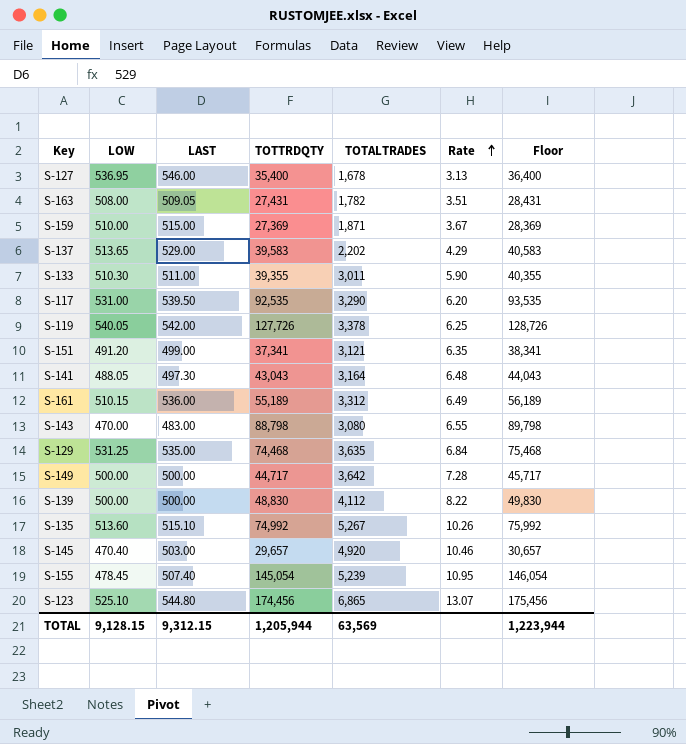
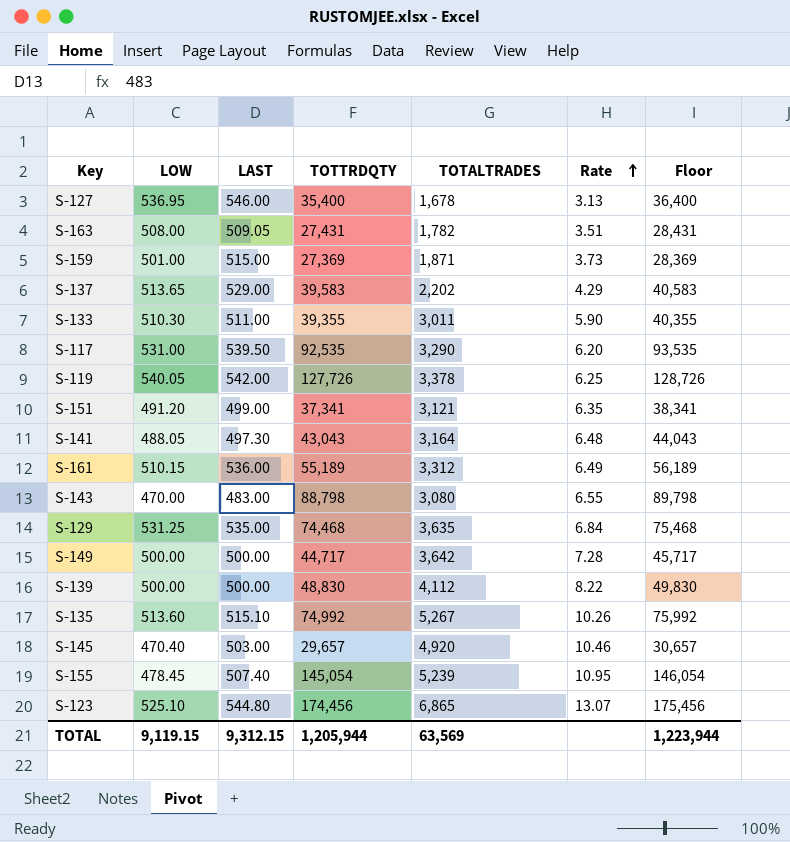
S-159 | LOW: 510.00 -> 501.00
S-159 | Rate: 3.67 -> 3.73
TOTAL | LOW: 9,128.15 -> 9,119.15

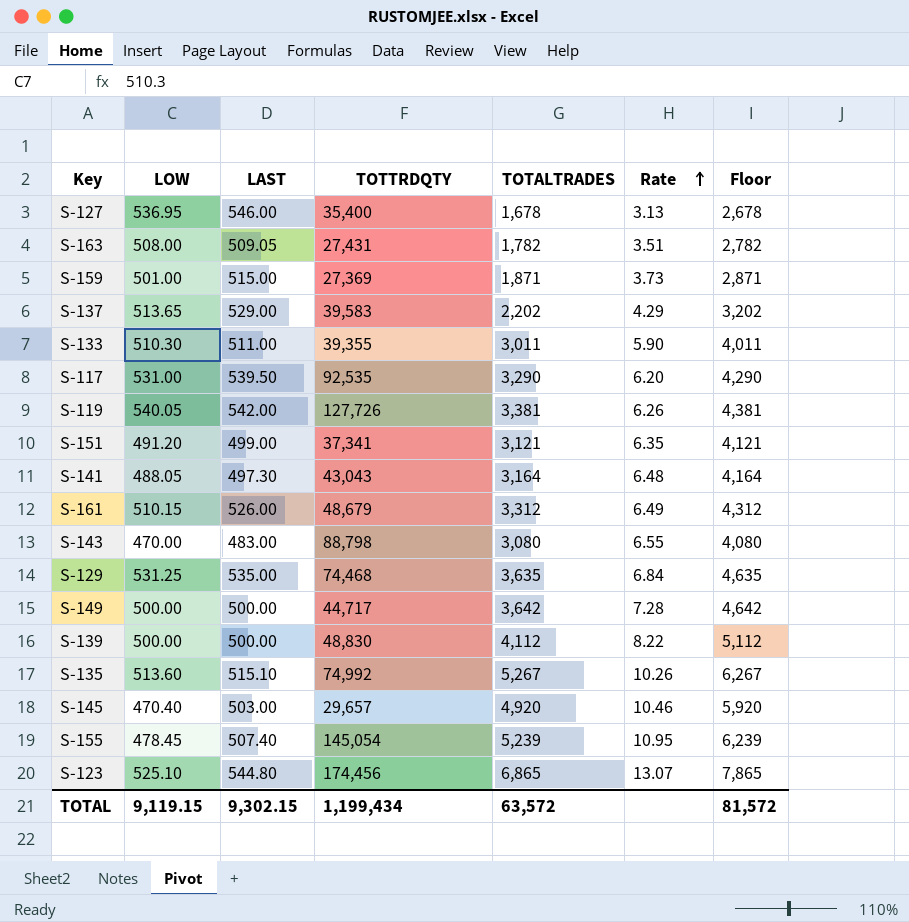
column Floor | formula: [TOTTRDQTY] + 1000 -> [TOTALTRADES] + 1000
S-119 | TOTALTRADES: 3,378 -> 3,381
S-119 | Rate: 6.25 -> 6.26
S-161 | LAST: 536.00 -> 526.00
S-161 | TOTTRDQTY: 55,189 -> 48,679
TOTAL | LAST: 9,312.15 -> 9,302.15
TOTAL | TOTTRDQTY: 1,205,944 -> 1,199,434
TOTAL | TOTALTRADES: 63,569 -> 63,572
TOTAL | Floor: 1,223,944 -> 81,572

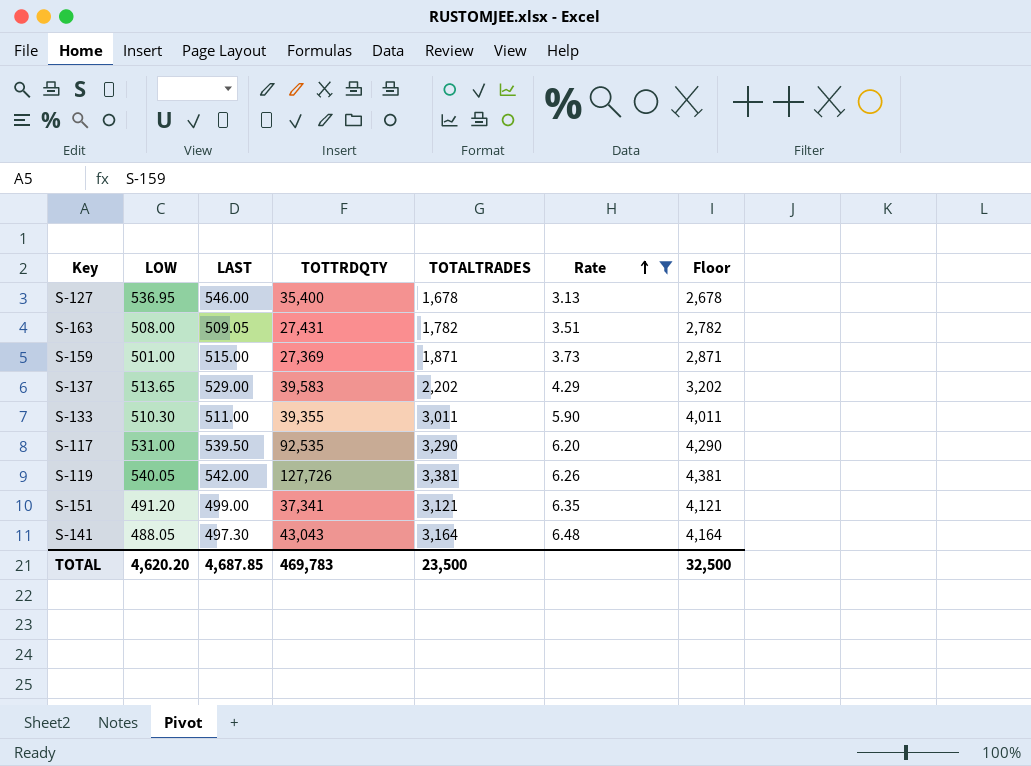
filter: none -> Rate <= 6.48
TOTAL | LOW: 9,119.15 -> 4,620.20
TOTAL | LAST: 9,302.15 -> 4,687.85
TOTAL | TOTTRDQTY: 1,199,434 -> 469,783
TOTAL | TOTALTRADES: 63,572 -> 23,500
TOTAL | Floor: 81,572 -> 32,500

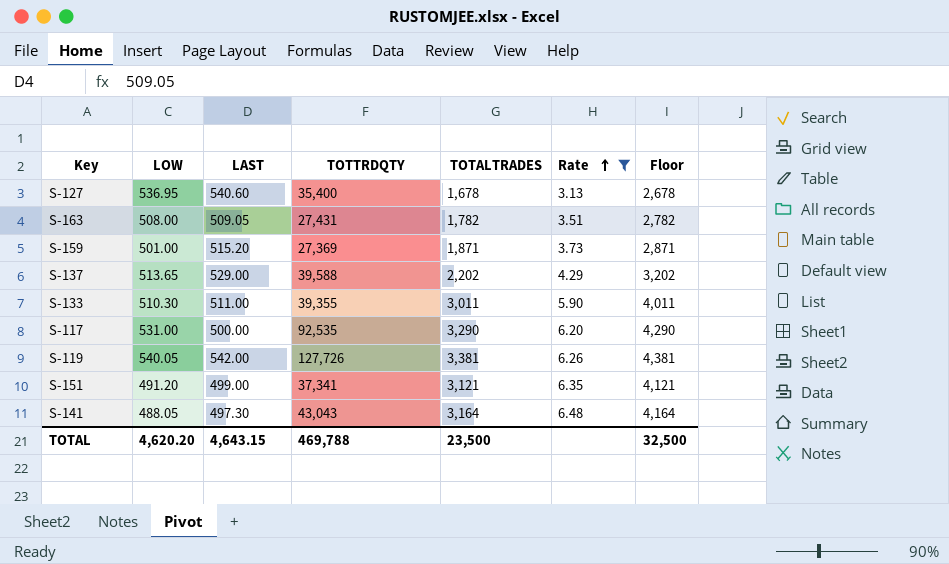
S-127 | LAST: 546.00 -> 540.60
S-159 | LAST: 515.00 -> 515.20
S-137 | TOTTRDQTY: 39,583 -> 39,588
S-117 | LAST: 539.50 -> 500.00
TOTAL | LAST: 4,687.85 -> 4,643.15
TOTAL | TOTTRDQTY: 469,783 -> 469,788

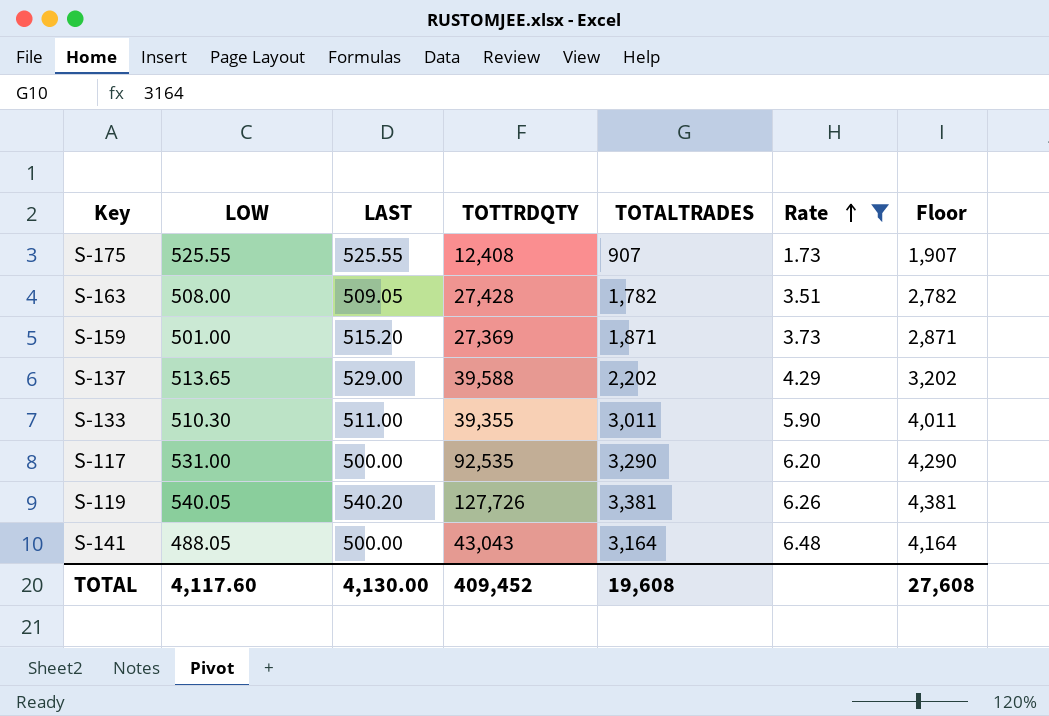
row S-127: 536.95 | 540.60 | 35,400 | 1,678 | 3.13 | 2,678 -> none
row S-151: 491.20 | 499.00 | 37,341 | 3,121 | 6.35 | 4,121 -> none
row S-175: none -> 525.55 | 525.55 | 12,408 | 907 | 1.73 | 1,907
S-163 | TOTTRDQTY: 27,431 -> 27,428
S-119 | LAST: 542.00 -> 540.20
S-141 | LAST: 497.30 -> 500.00
TOTAL | LOW: 4,620.20 -> 4,117.60
TOTAL | LAST: 4,643.15 -> 4,130.00
TOTAL | TOTTRDQTY: 469,788 -> 409,452
TOTAL | TOTALTRADES: 23,500 -> 19,608
TOTAL | Floor: 32,500 -> 27,608

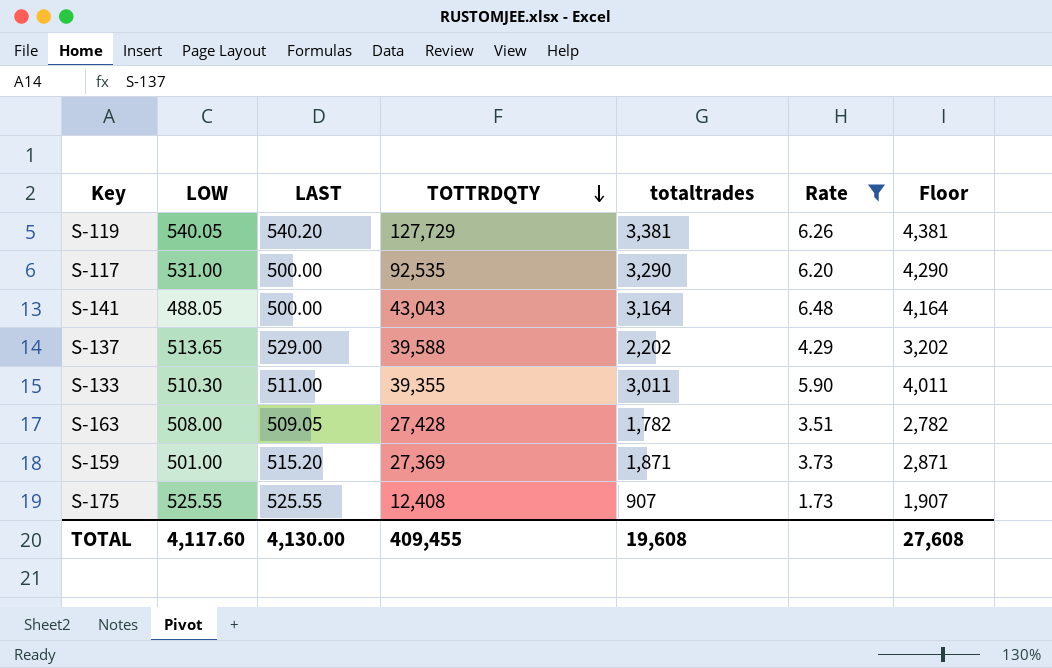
row order: Rate ascending -> TOTTRDQTY descending
column name: TOTALTRADES -> totaltrades
S-119 | TOTTRDQTY: 127,726 -> 127,729
TOTAL | TOTTRDQTY: 409,452 -> 409,455

